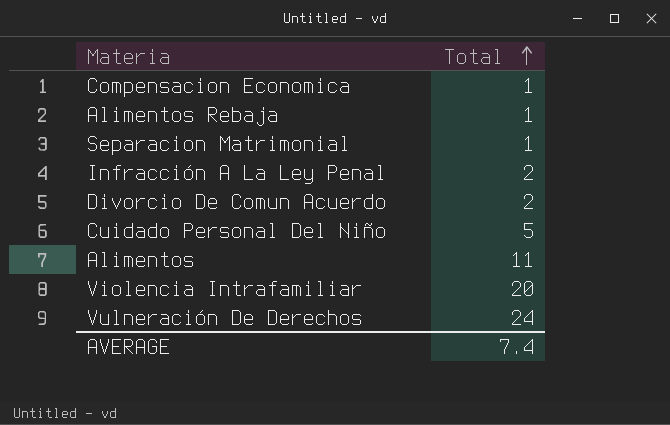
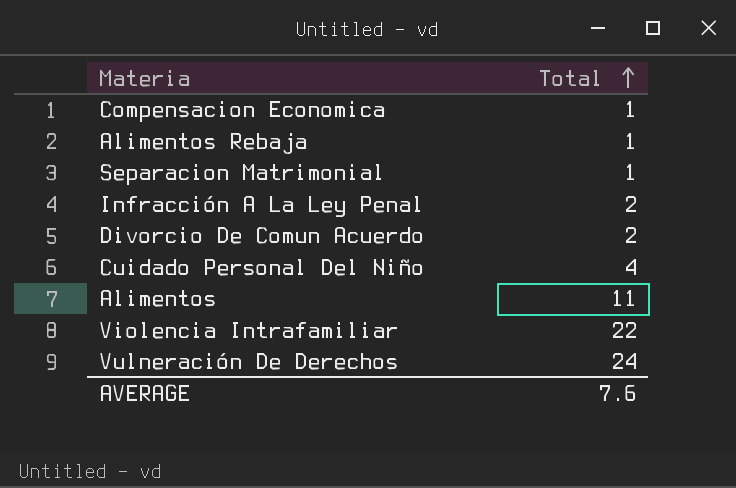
Cuidado Personal Del Niño | Total: 5 -> 4
Violencia Intrafamiliar | Total: 20 -> 22
AVERAGE | Total: 7.4 -> 7.6

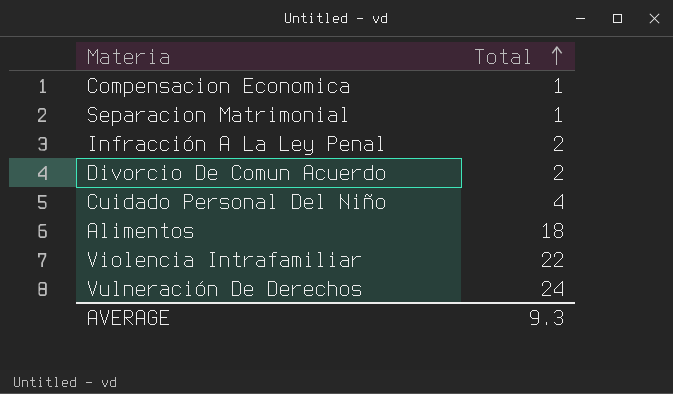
row Alimentos Rebaja: 1 -> none
Alimentos | Total: 11 -> 18
AVERAGE | Total: 7.6 -> 9.3

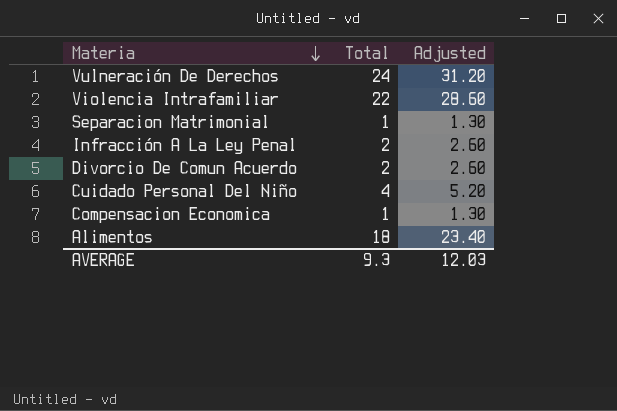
row order: Total ascending -> Materia descending
column Adjusted | formula: none -> [Total] * 1.3

